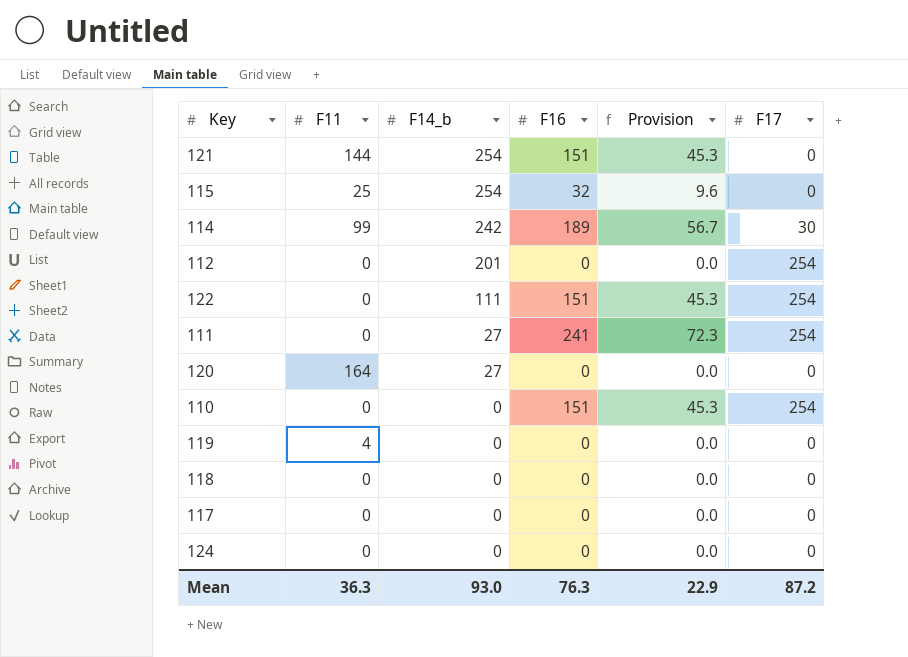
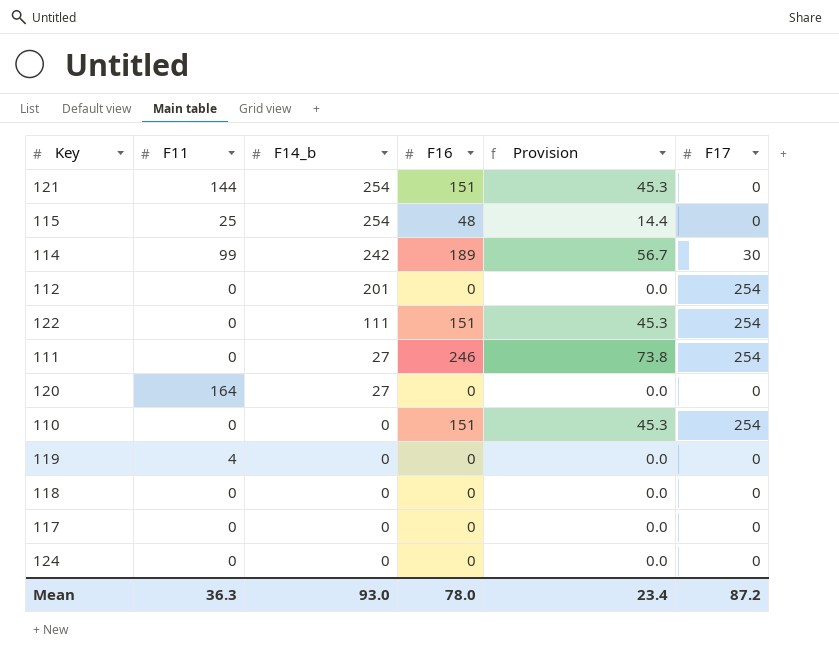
115 | F16: 32 -> 48
115 | Provision: 9.6 -> 14.4
111 | F16: 241 -> 246
111 | Provision: 72.3 -> 73.8
Mean | F16: 76.3 -> 78.0
Mean | Provision: 22.9 -> 23.4

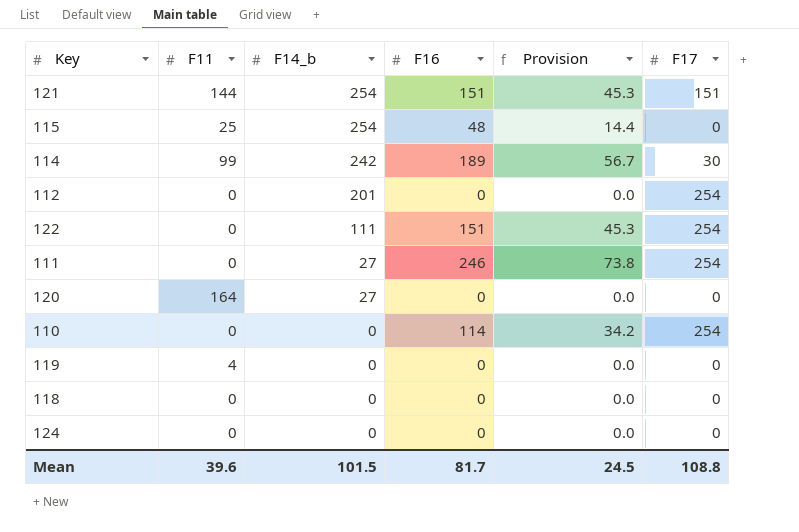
row 117: 0 | 0 | 0 | 0.0 | 0 -> none
121 | F17: 0 -> 151
110 | F16: 151 -> 114
110 | Provision: 45.3 -> 34.2
Mean | F11: 36.3 -> 39.6
Mean | F14_b: 93.0 -> 101.5
Mean | F16: 78.0 -> 81.7
Mean | Provision: 23.4 -> 24.5
Mean | F17: 87.2 -> 108.8

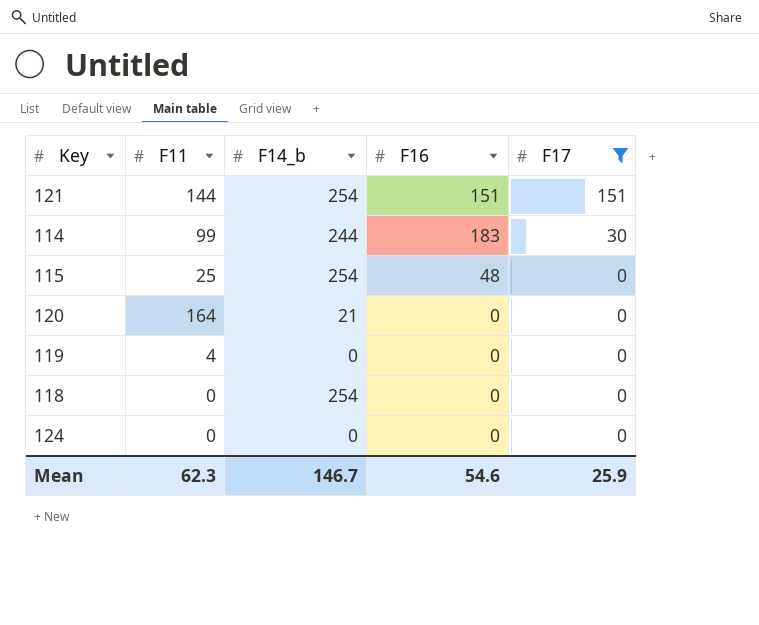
filter: none -> F17 != 254
row order: F14_b descending -> F17 descending
column Provision | formula: [F16] * 0.3 -> none
114 | F14_b: 242 -> 244
114 | F16: 189 -> 183
120 | F14_b: 27 -> 21
118 | F14_b: 0 -> 254
Mean | F11: 39.6 -> 62.3
Mean | F14_b: 101.5 -> 146.7
Mean | F16: 81.7 -> 54.6
Mean | F17: 108.8 -> 25.9

